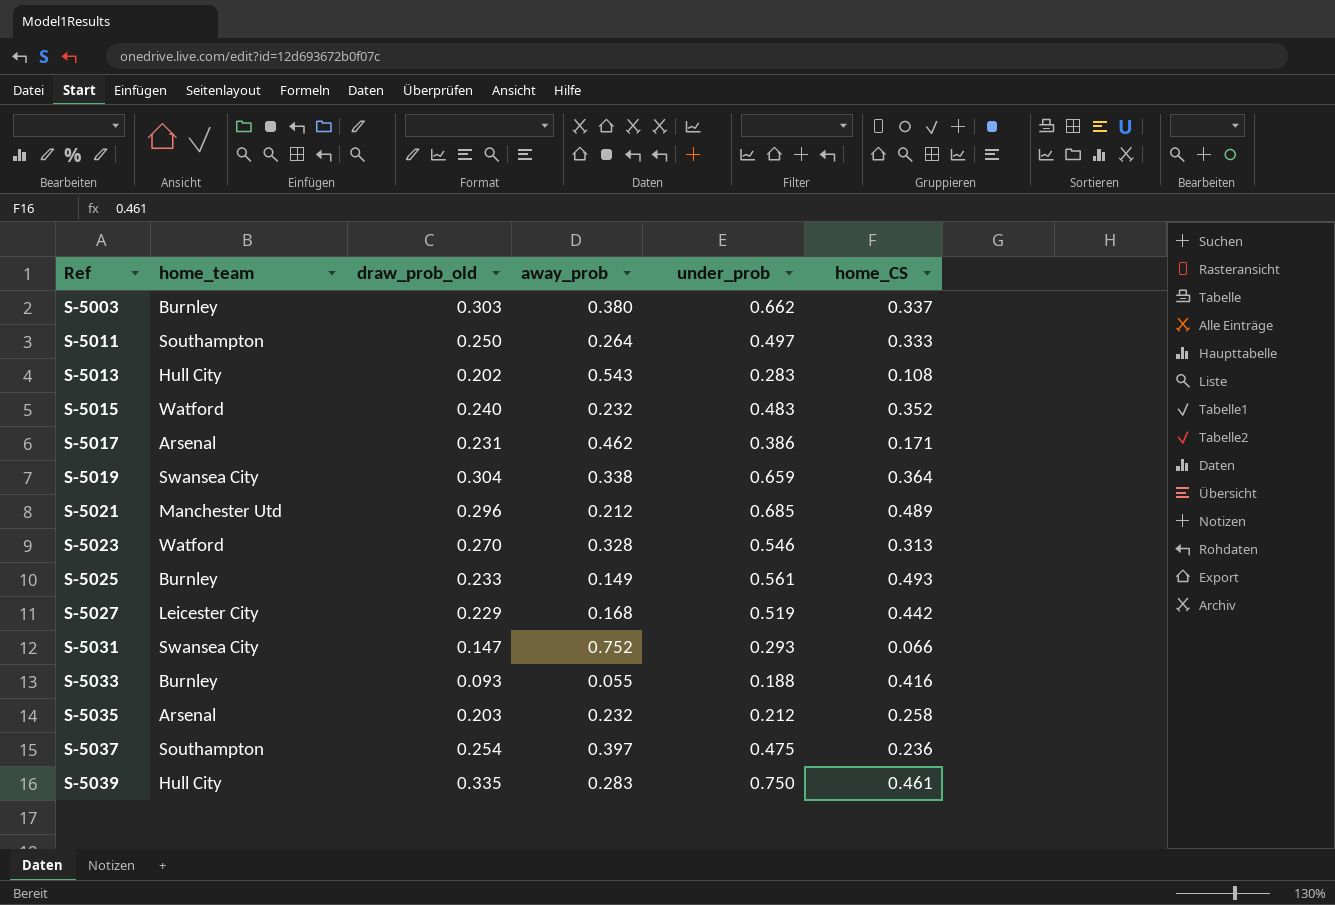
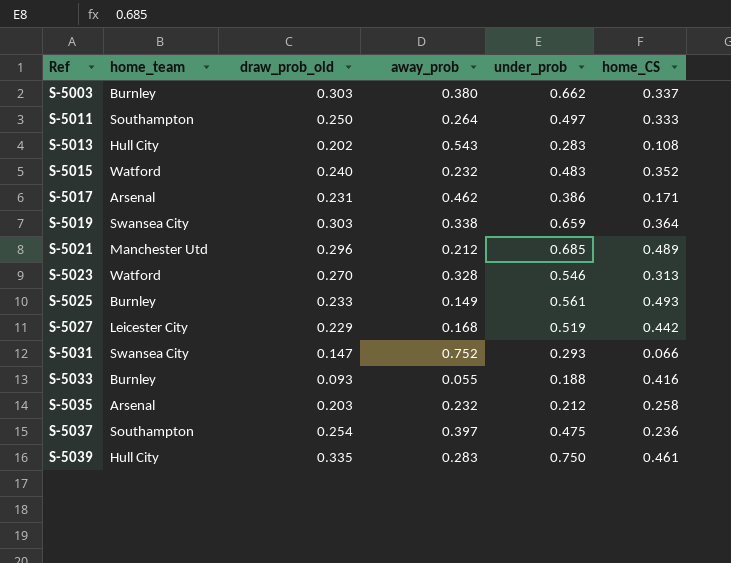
S-5019 | draw_prob_old: 0.304 -> 0.303

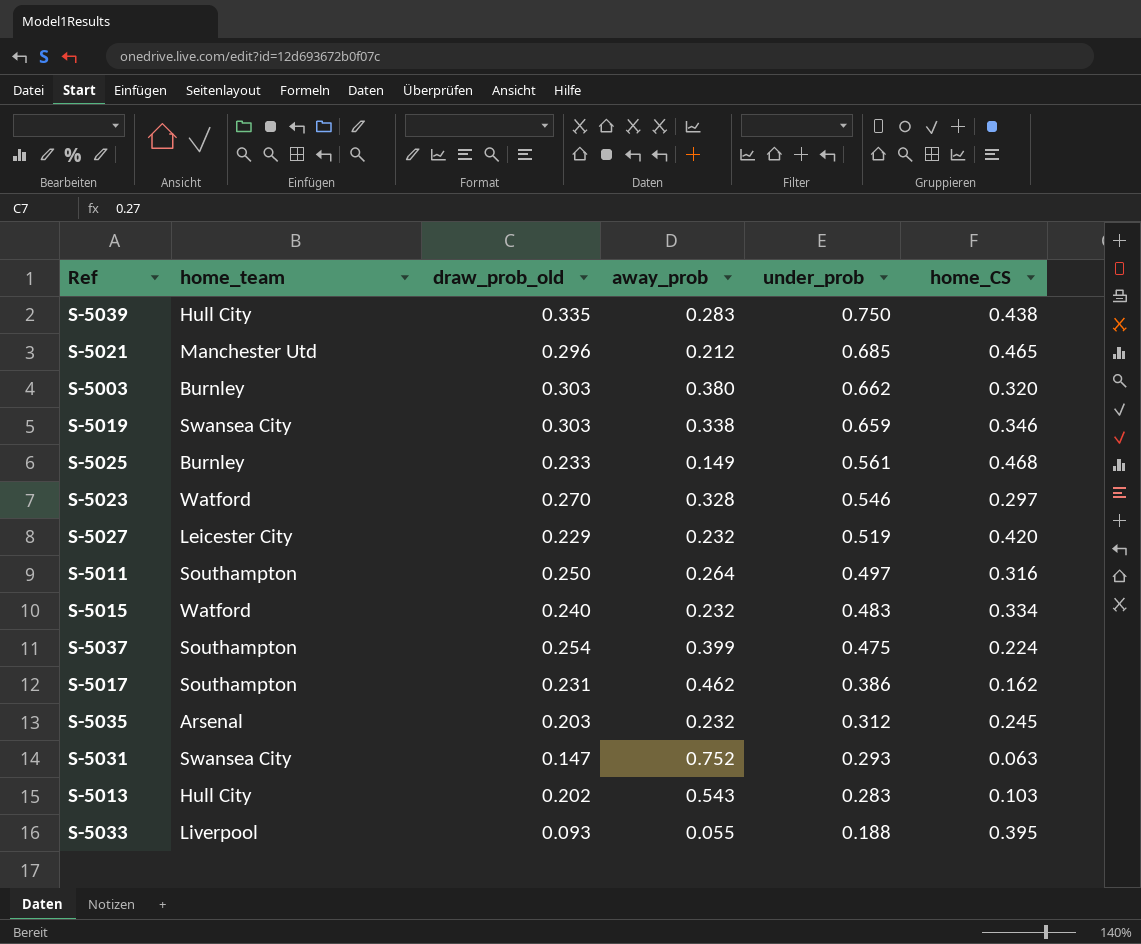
row order: Ref ascending -> under_prob descending
S-5039 | home_CS: 0.461 -> 0.438
S-5021 | home_CS: 0.489 -> 0.465
S-5003 | home_CS: 0.337 -> 0.320
S-5019 | home_CS: 0.364 -> 0.346
S-5025 | home_CS: 0.493 -> 0.468
S-5023 | home_CS: 0.313 -> 0.297
S-5027 | away_prob: 0.168 -> 0.232
S-5027 | home_CS: 0.442 -> 0.420
S-5011 | home_CS: 0.333 -> 0.316
S-5015 | home_CS: 0.352 -> 0.334
S-5037 | away_prob: 0.397 -> 0.399
S-5037 | home_CS: 0.236 -> 0.224
S-5017 | home_team: Arsenal -> Southampton
S-5017 | home_CS: 0.171 -> 0.162
S-5035 | under_prob: 0.212 -> 0.312
S-5035 | home_CS: 0.258 -> 0.245
S-5031 | home_CS: 0.066 -> 0.063
S-5013 | home_CS: 0.108 -> 0.103
S-5033 | home_team: Burnley -> Liverpool
S-5033 | home_CS: 0.416 -> 0.395

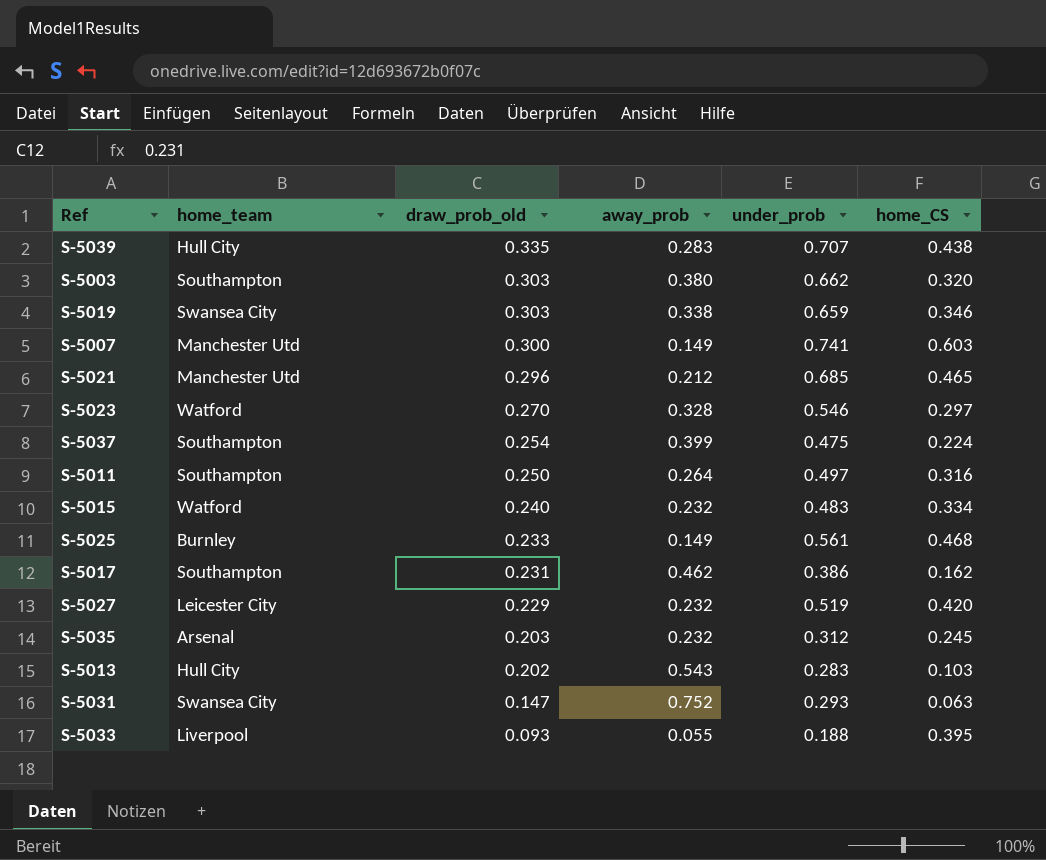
row order: under_prob descending -> draw_prob_old descending
S-5039 | under_prob: 0.750 -> 0.707
S-5003 | home_team: Burnley -> Southampton
row S-5007: none -> Manchester Utd | 0.300 | 0.149 | 0.741 | 0.603

